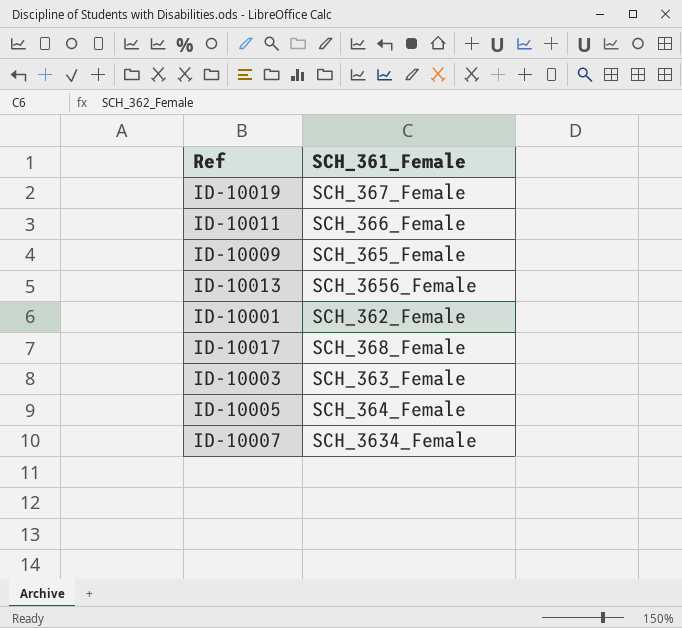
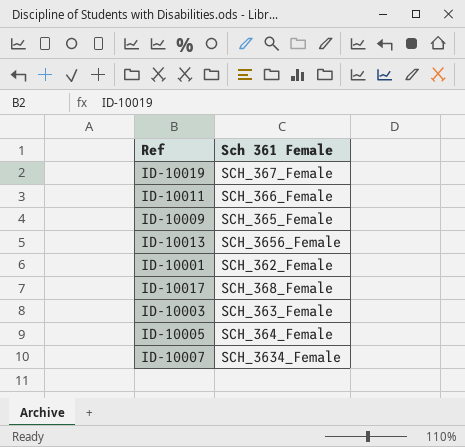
column name: SCH_361_Female -> Sch 361 Female

